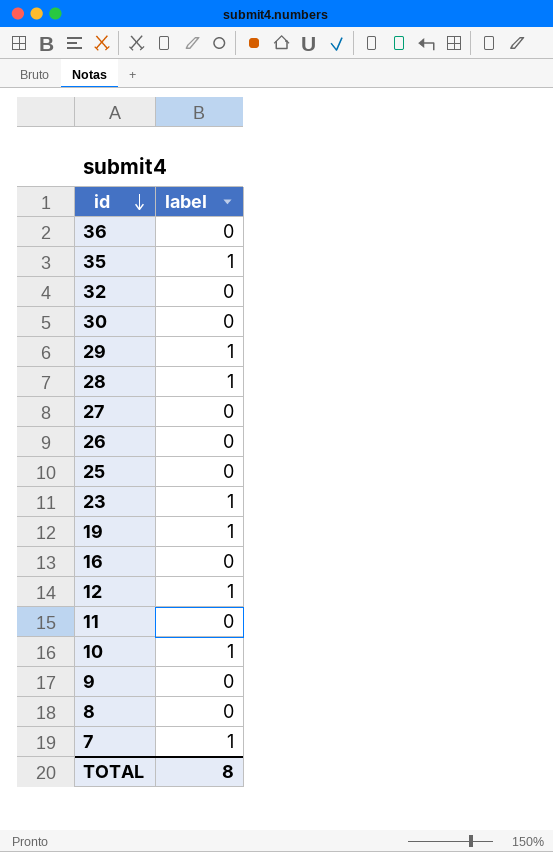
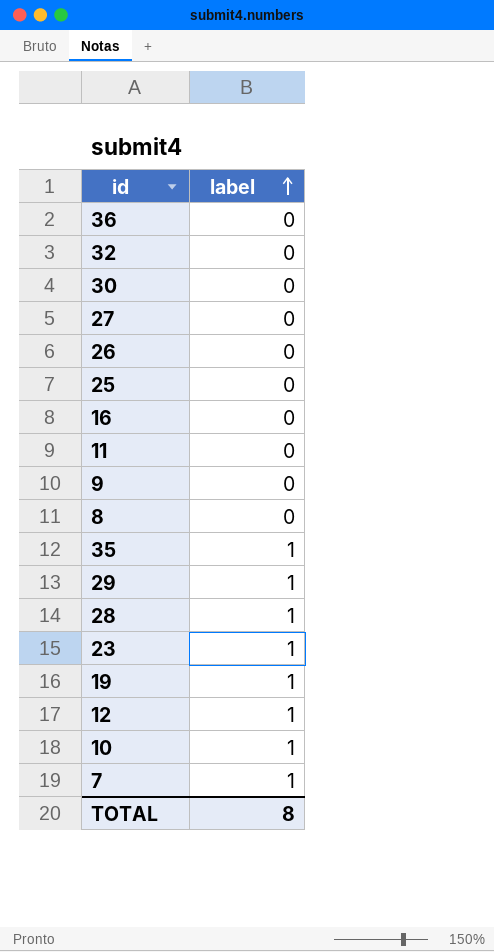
row order: id descending -> label ascending

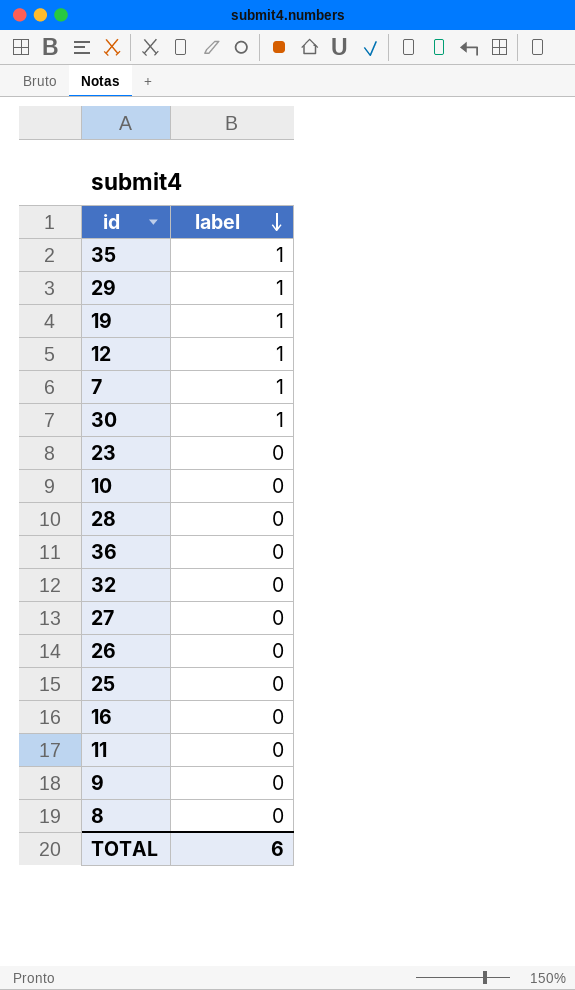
row order: label ascending -> label descending
30 | label: 0 -> 1
23 | label: 1 -> 0
10 | label: 1 -> 0
28 | label: 1 -> 0
TOTAL | label: 8 -> 6

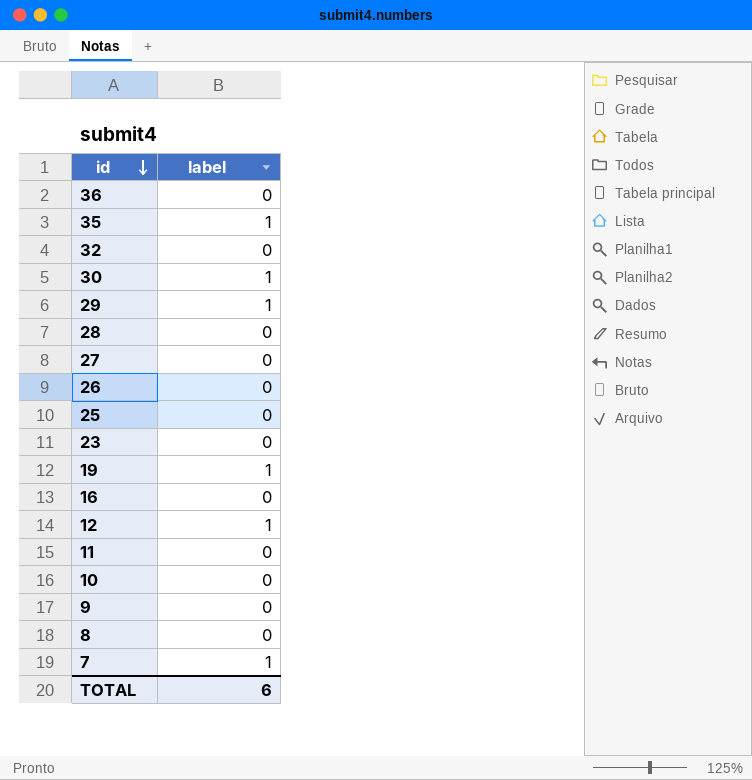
row order: label descending -> id descending

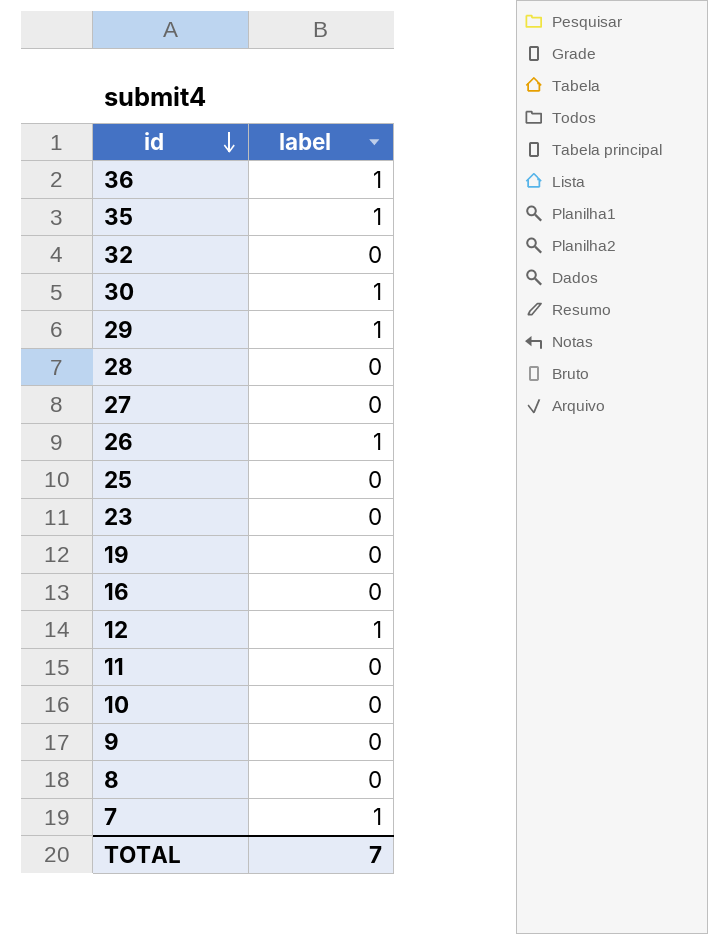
36 | label: 0 -> 1
26 | label: 0 -> 1
19 | label: 1 -> 0
TOTAL | label: 6 -> 7

